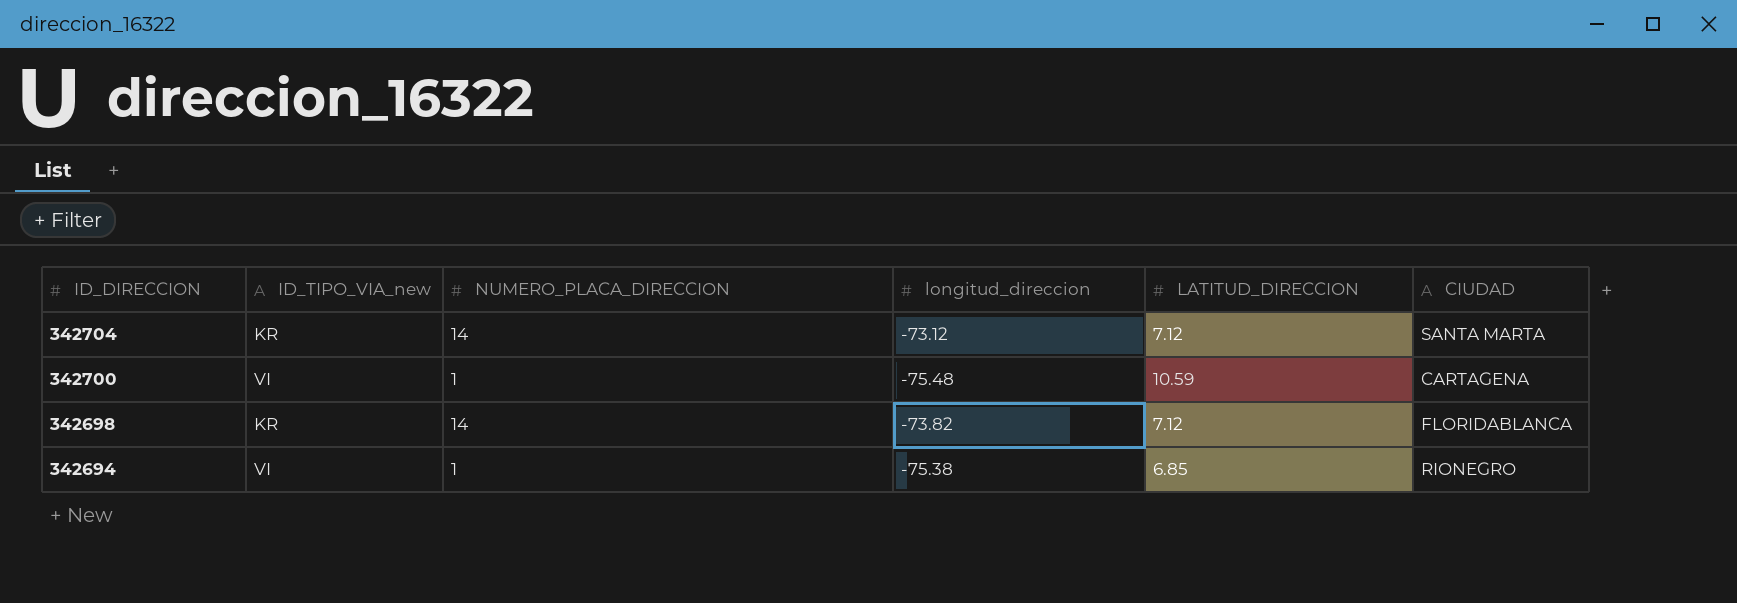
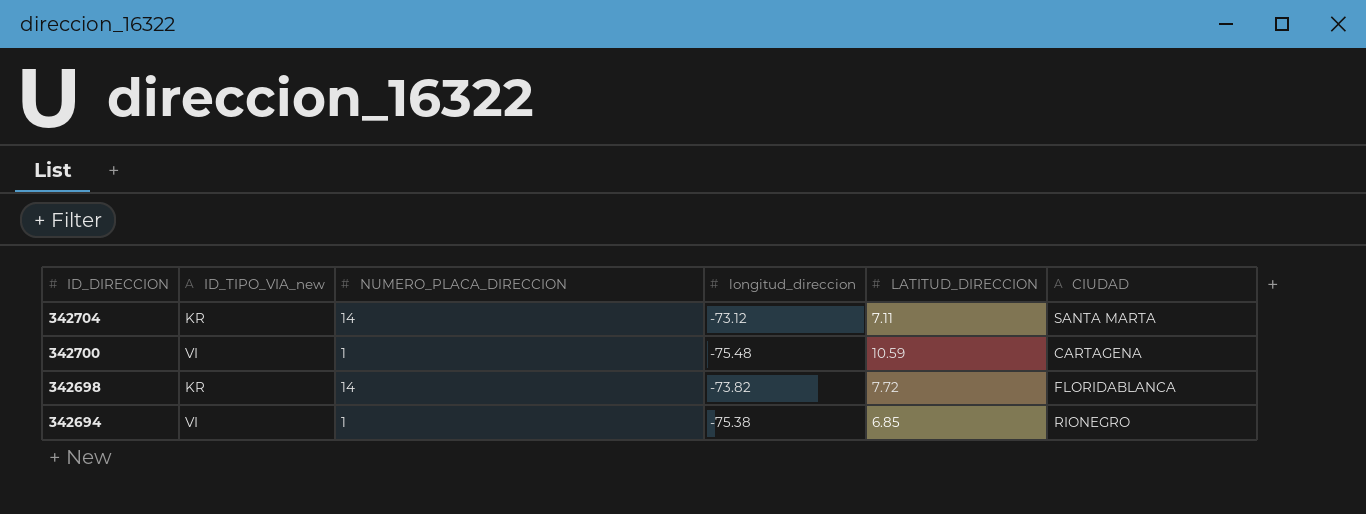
342704 | LATITUD_DIRECCION: 7.12 -> 7.11
342698 | LATITUD_DIRECCION: 7.12 -> 7.72

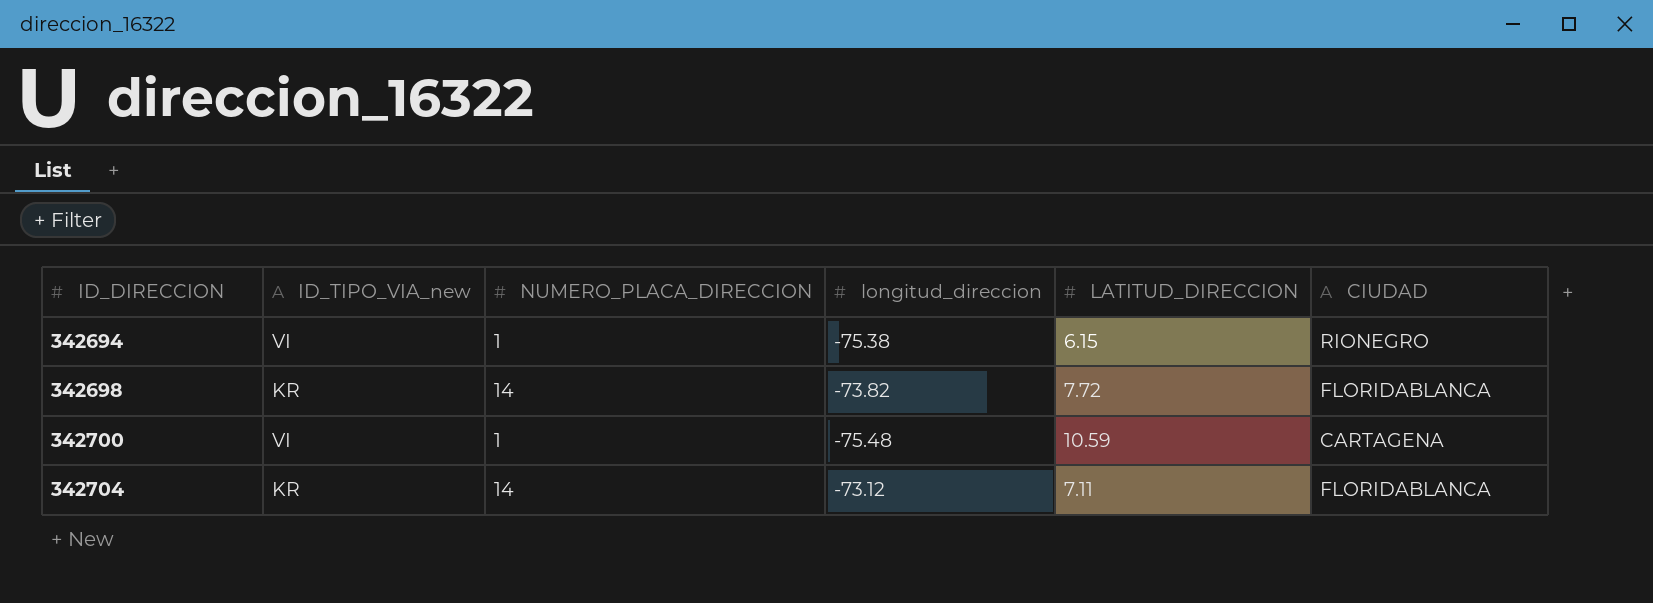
row order: ID_DIRECCION descending -> ID_DIRECCION ascending
342694 | LATITUD_DIRECCION: 6.85 -> 6.15
342704 | CIUDAD: SANTA MARTA -> FLORIDABLANCA

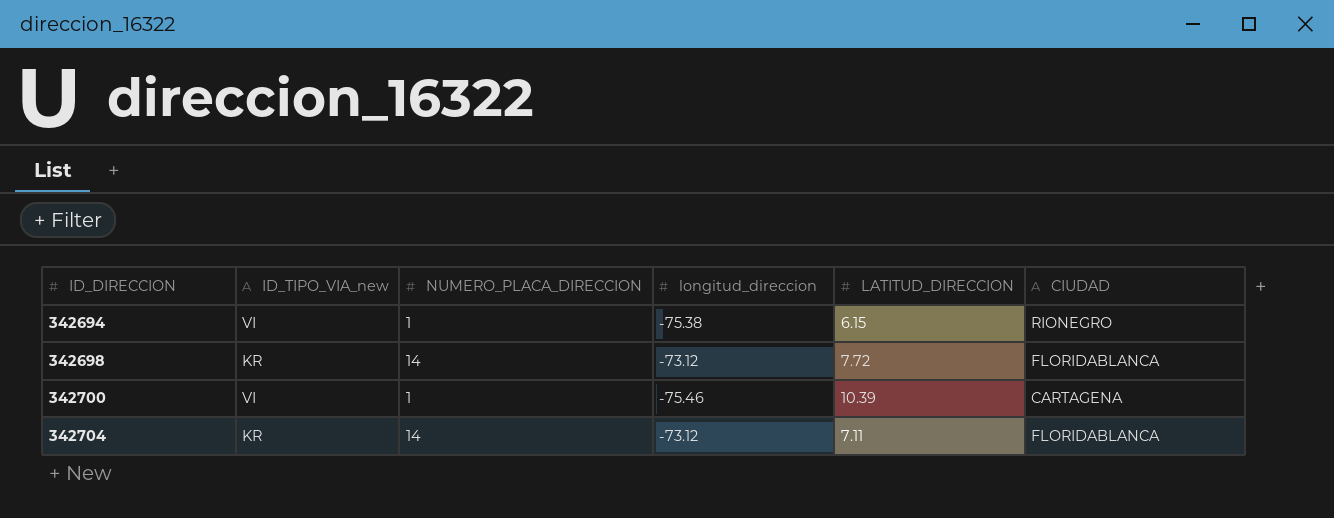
342698 | longitud_direccion: -73.82 -> -73.12
342700 | longitud_direccion: -75.48 -> -75.46
342700 | LATITUD_DIRECCION: 10.59 -> 10.39

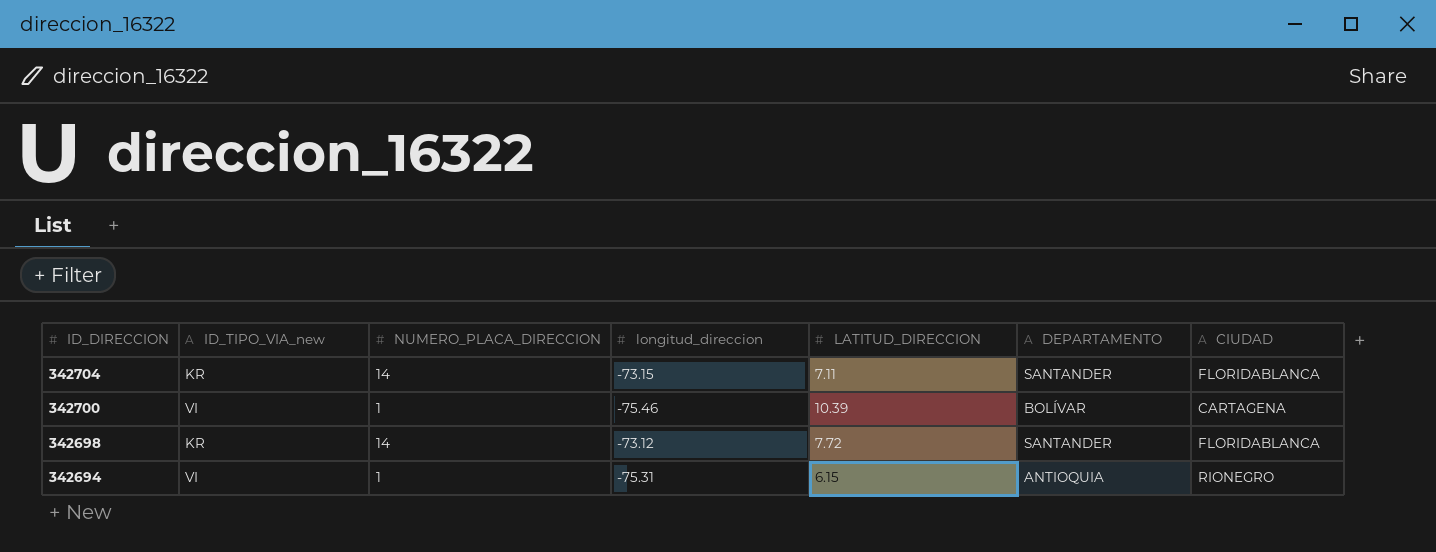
row order: ID_DIRECCION ascending -> ID_DIRECCION descending
column DEPARTAMENTO | position: none -> 6
342704 | longitud_direccion: -73.12 -> -73.15
342694 | longitud_direccion: -75.38 -> -75.31

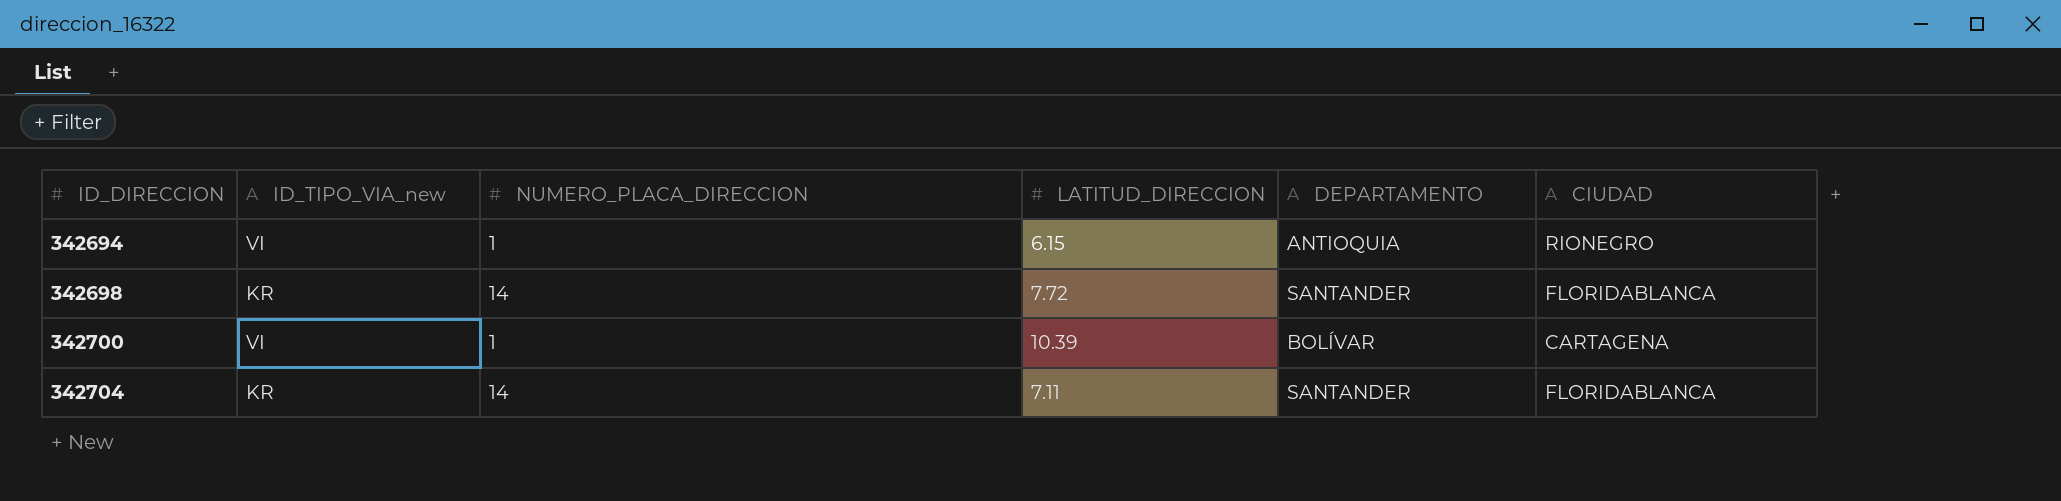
row order: ID_DIRECCION descending -> ID_DIRECCION ascending
column longitud_direccion | position: 4 -> none

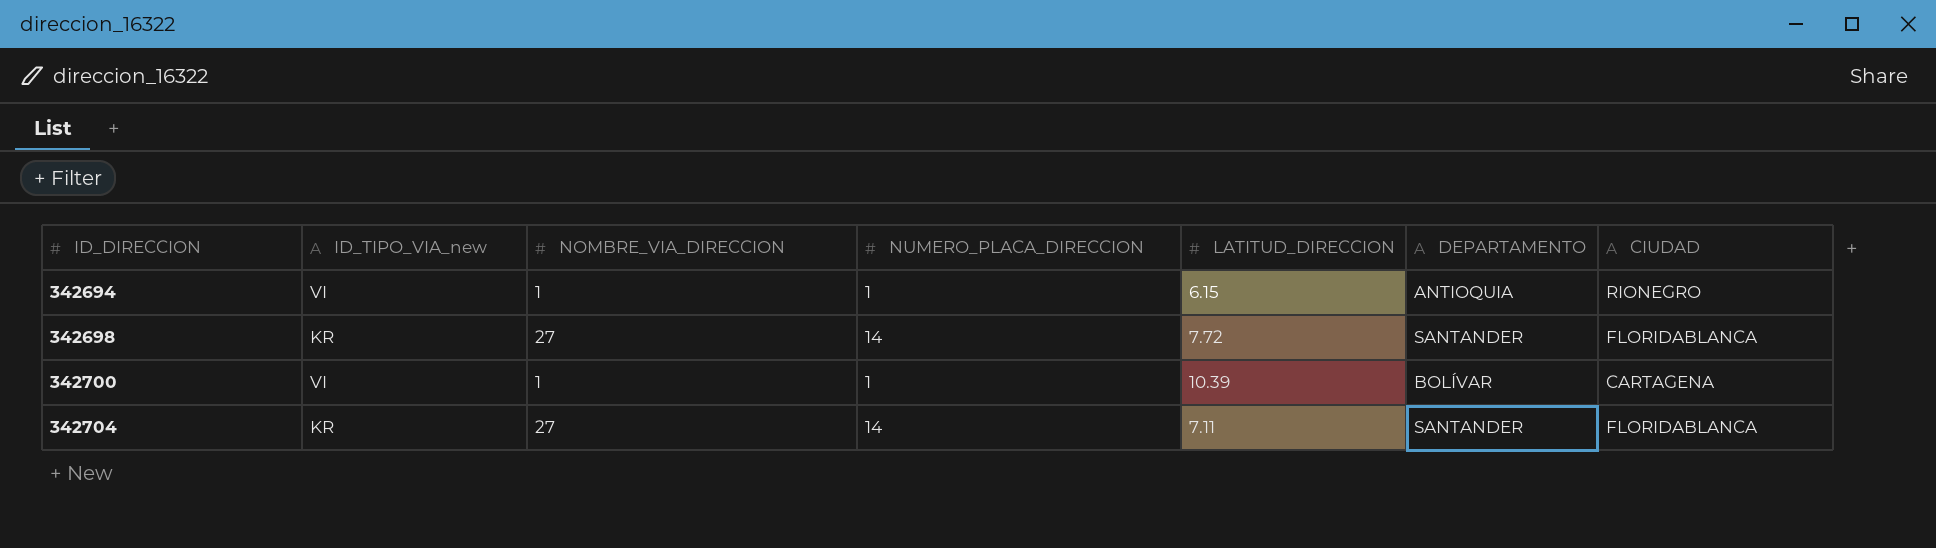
column NOMBRE_VIA_DIRECCION | position: none -> 3

